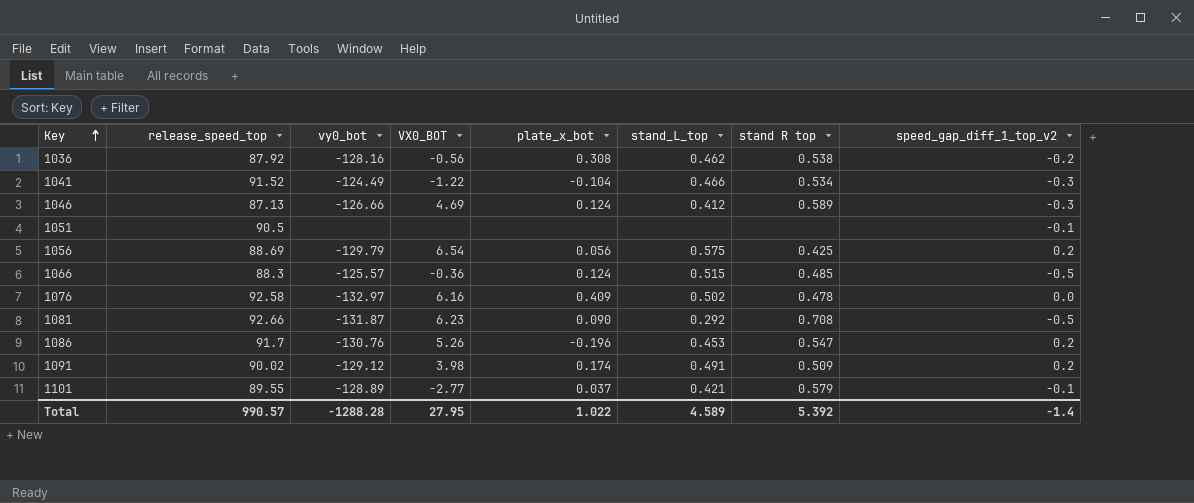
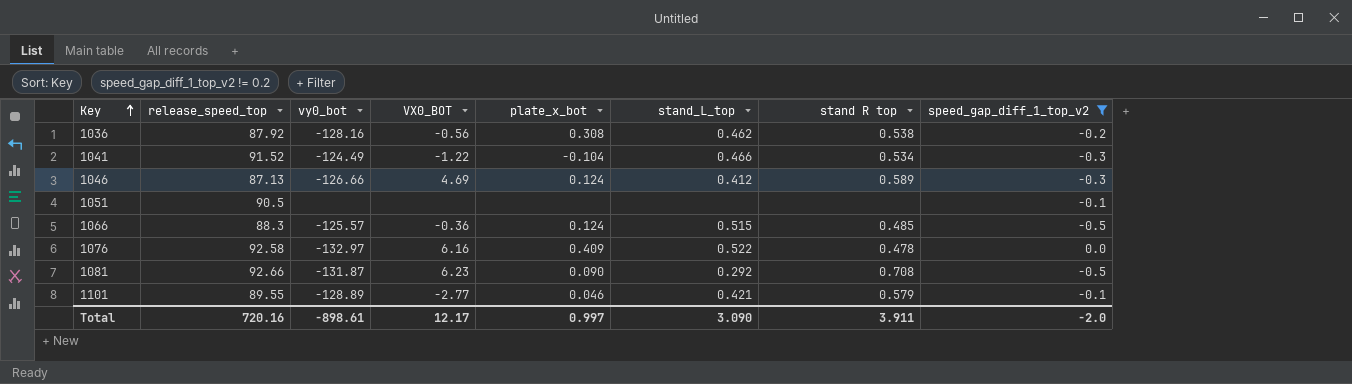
filter: none -> speed_gap_diff_1_top_v2 != 0.2
1076 | stand_L_top: 0.502 -> 0.522
1101 | plate_x_bot: 0.037 -> 0.046
Total | release_speed_top: 990.57 -> 720.16
Total | vy0_bot: -1288.28 -> -898.61
Total | VX0_BOT: 27.95 -> 12.17
Total | plate_x_bot: 1.022 -> 0.997
Total | stand_L_top: 4.589 -> 3.090
Total | stand R top: 5.392 -> 3.911
Total | speed_gap_diff_1_top_v2: -1.4 -> -2.0

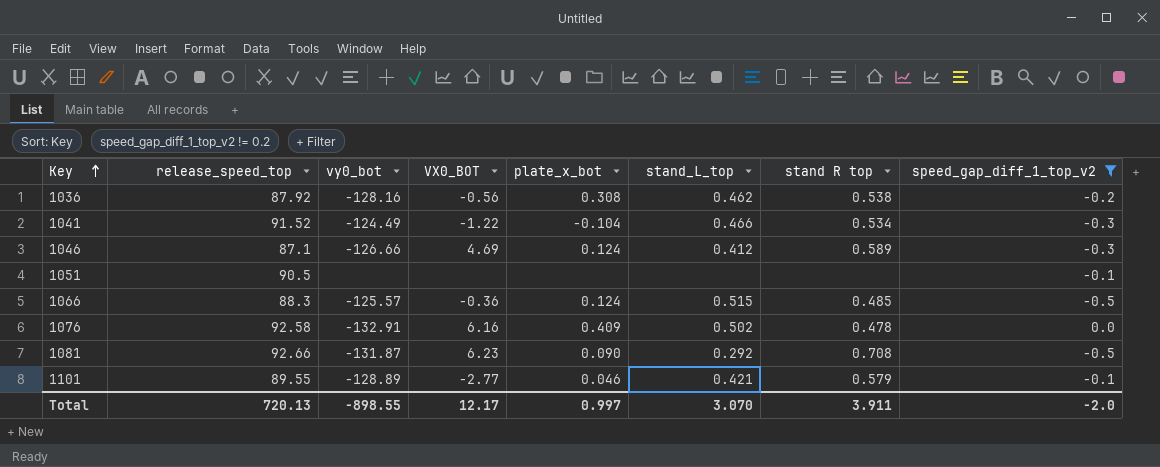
1046 | release_speed_top: 87.13 -> 87.1
1076 | vy0_bot: -132.97 -> -132.91
1076 | stand_L_top: 0.522 -> 0.502
Total | release_speed_top: 720.16 -> 720.13
Total | vy0_bot: -898.61 -> -898.55
Total | stand_L_top: 3.090 -> 3.070

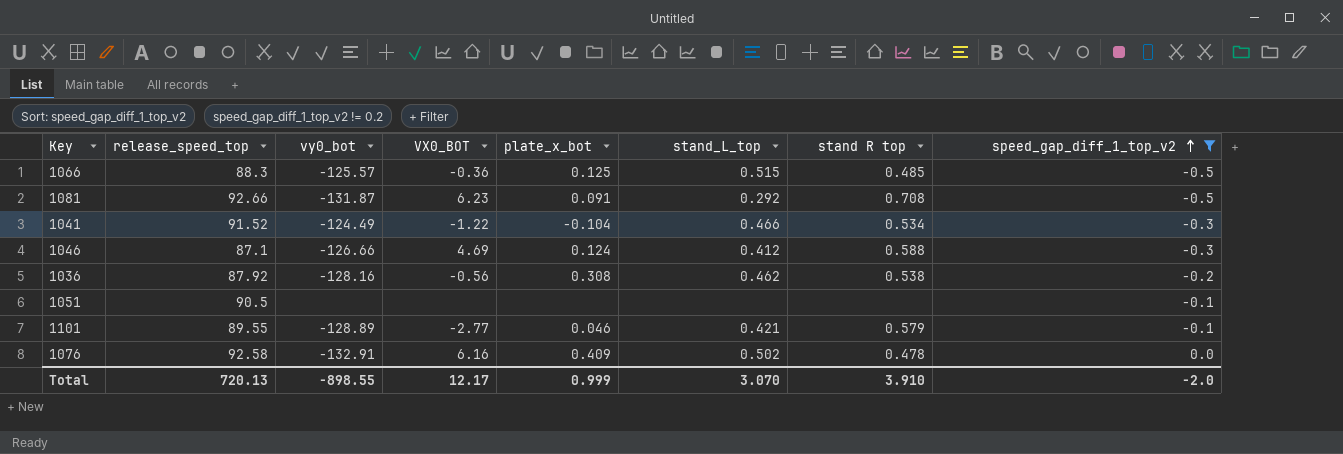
row order: Key ascending -> speed_gap_diff_1_top_v2 ascending
1066 | plate_x_bot: 0.124 -> 0.125
1081 | plate_x_bot: 0.090 -> 0.091
1046 | stand R top: 0.589 -> 0.588
Total | plate_x_bot: 0.997 -> 0.999
Total | stand R top: 3.911 -> 3.910

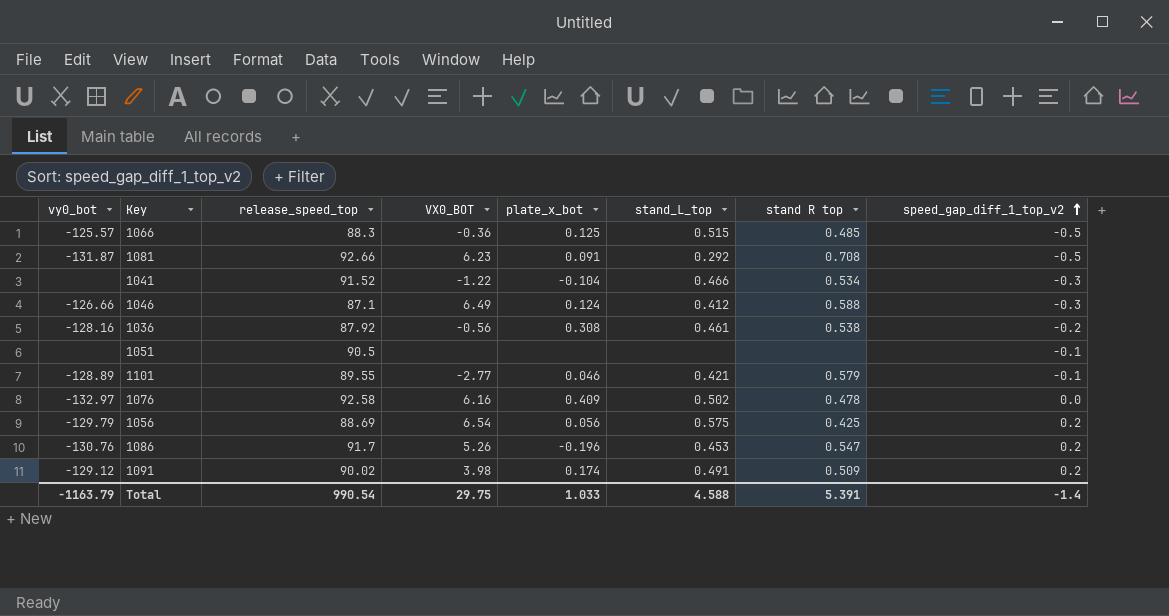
filter: speed_gap_diff_1_top_v2 != 0.2 -> none
column vy0_bot | position: 3 -> 1
1041 | vy0_bot: -124.49 -> none
1046 | VX0_BOT: 4.69 -> 6.49
1036 | stand_L_top: 0.462 -> 0.461
1076 | vy0_bot: -132.91 -> -132.97
Total | vy0_bot: -898.55 -> -1163.79
Total | release_speed_top: 720.13 -> 990.54
Total | VX0_BOT: 12.17 -> 29.75
Total | plate_x_bot: 0.999 -> 1.033
Total | stand_L_top: 3.070 -> 4.588
Total | stand R top: 3.910 -> 5.391
Total | speed_gap_diff_1_top_v2: -2.0 -> -1.4

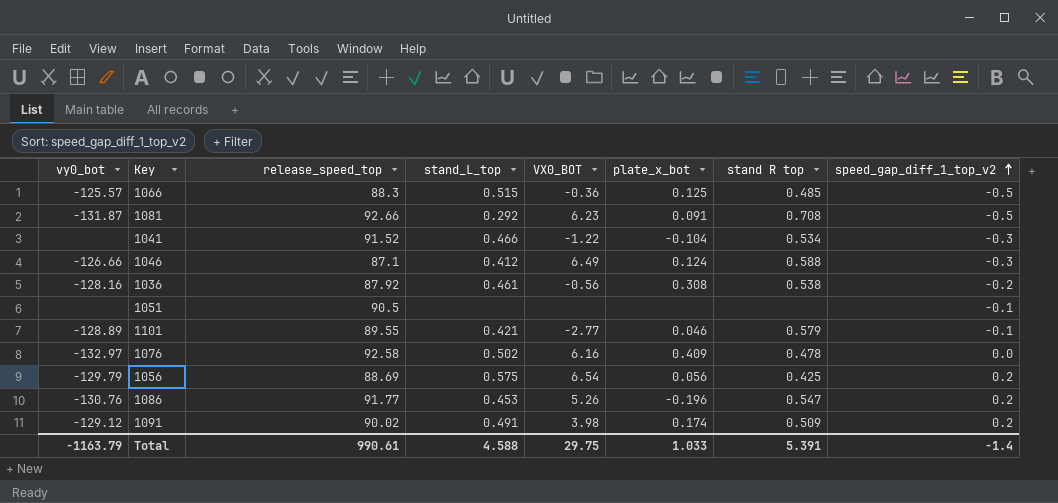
column stand_L_top | position: 6 -> 4
1086 | release_speed_top: 91.7 -> 91.77
Total | release_speed_top: 990.54 -> 990.61

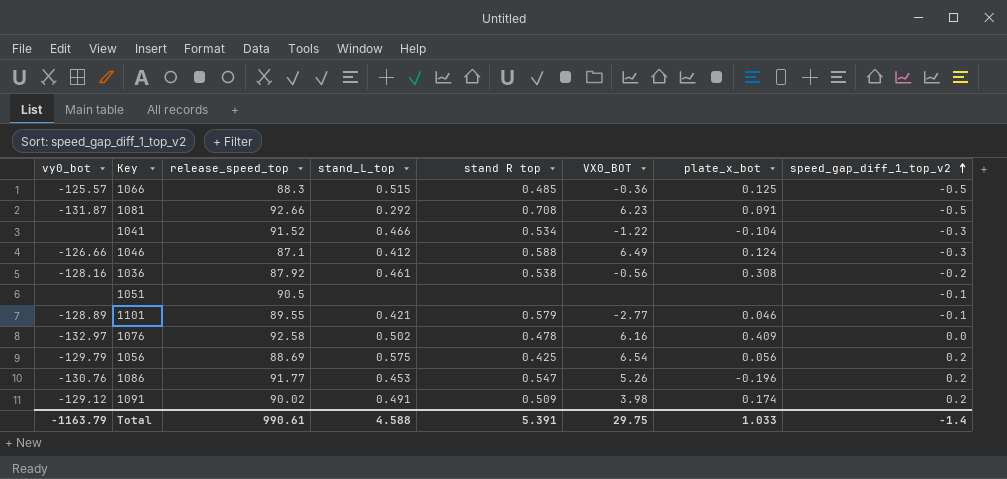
column stand R top | position: 7 -> 5

